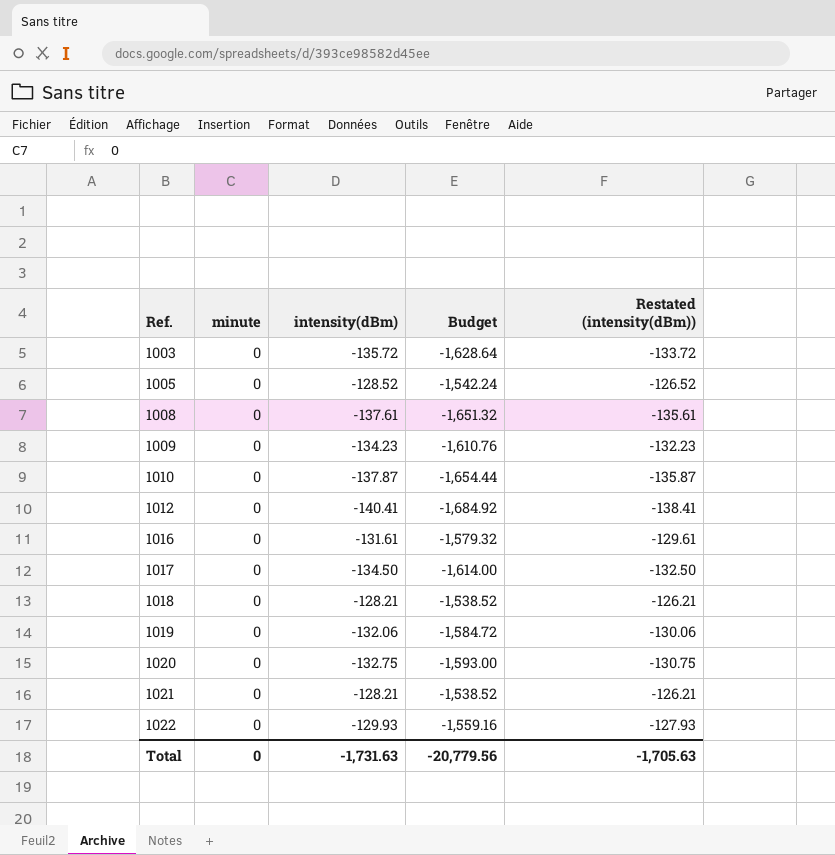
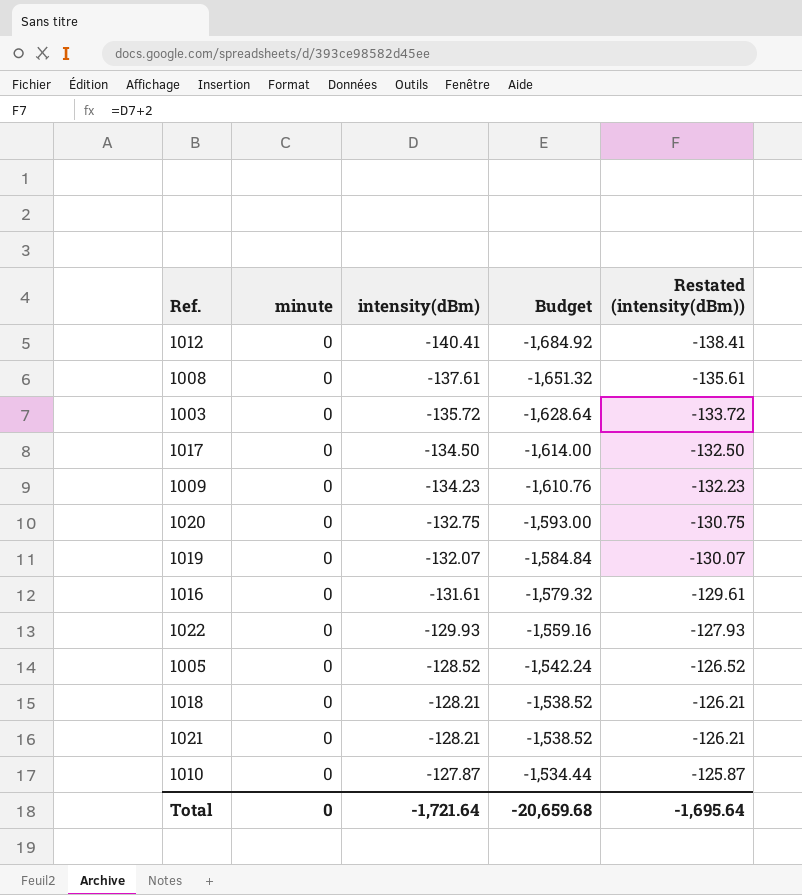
row order: Ref. ascending -> intensity(dBm) ascending
1019 | intensity(dBm): -132.06 -> -132.07
1019 | Budget: -1,584.72 -> -1,584.84
1019 | Restated (intensity(dBm)): -130.06 -> -130.07
1010 | intensity(dBm): -137.87 -> -127.87
1010 | Budget: -1,654.44 -> -1,534.44
1010 | Restated (intensity(dBm)): -135.87 -> -125.87
Total | intensity(dBm): -1,731.63 -> -1,721.64
Total | Budget: -20,779.56 -> -20,659.68
Total | Restated (intensity(dBm)): -1,705.63 -> -1,695.64

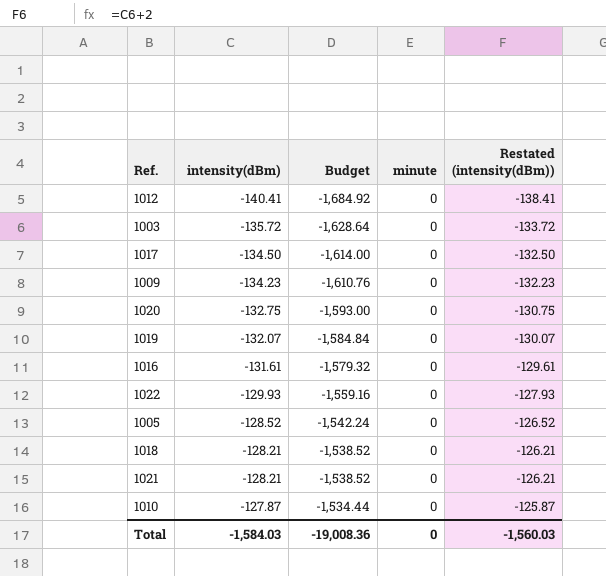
column minute | position: 2 -> 4
row 1008: 0 | -137.61 | -1,651.32 | -135.61 -> none
Total | intensity(dBm): -1,721.64 -> -1,584.03
Total | Budget: -20,659.68 -> -19,008.36
Total | Restated (intensity(dBm)): -1,695.64 -> -1,560.03

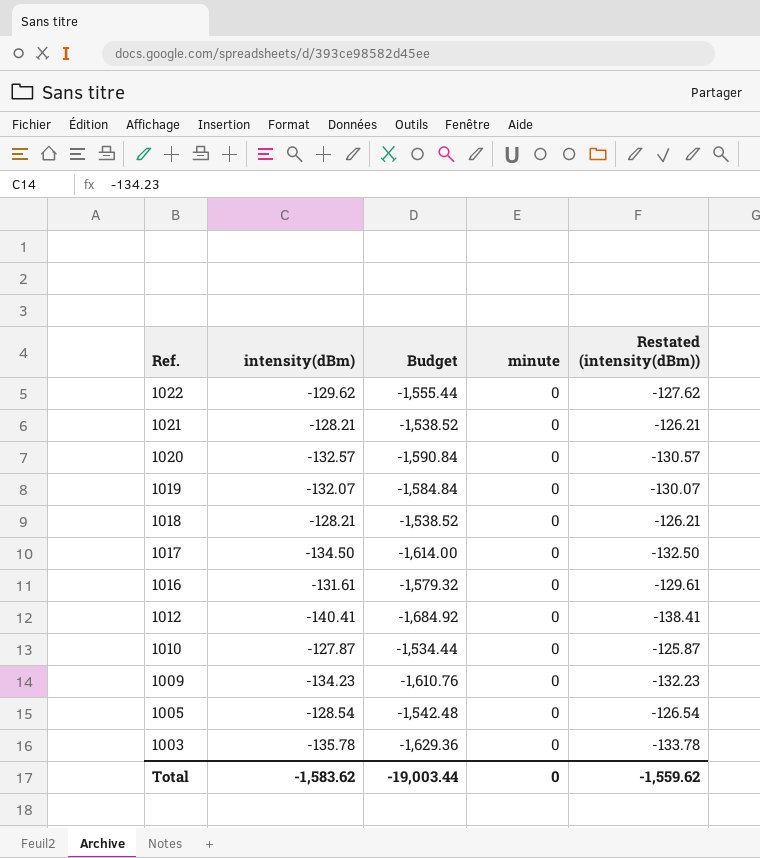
row order: intensity(dBm) ascending -> Ref. descending
1022 | intensity(dBm): -129.93 -> -129.62
1022 | Budget: -1,559.16 -> -1,555.44
1022 | Restated (intensity(dBm)): -127.93 -> -127.62
1020 | intensity(dBm): -132.75 -> -132.57
1020 | Budget: -1,593.00 -> -1,590.84
1020 | Restated (intensity(dBm)): -130.75 -> -130.57
1005 | intensity(dBm): -128.52 -> -128.54
1005 | Budget: -1,542.24 -> -1,542.48
1005 | Restated (intensity(dBm)): -126.52 -> -126.54
1003 | intensity(dBm): -135.72 -> -135.78
1003 | Budget: -1,628.64 -> -1,629.36
1003 | Restated (intensity(dBm)): -133.72 -> -133.78
Total | intensity(dBm): -1,584.03 -> -1,583.62
Total | Budget: -19,008.36 -> -19,003.44
Total | Restated (intensity(dBm)): -1,560.03 -> -1,559.62

